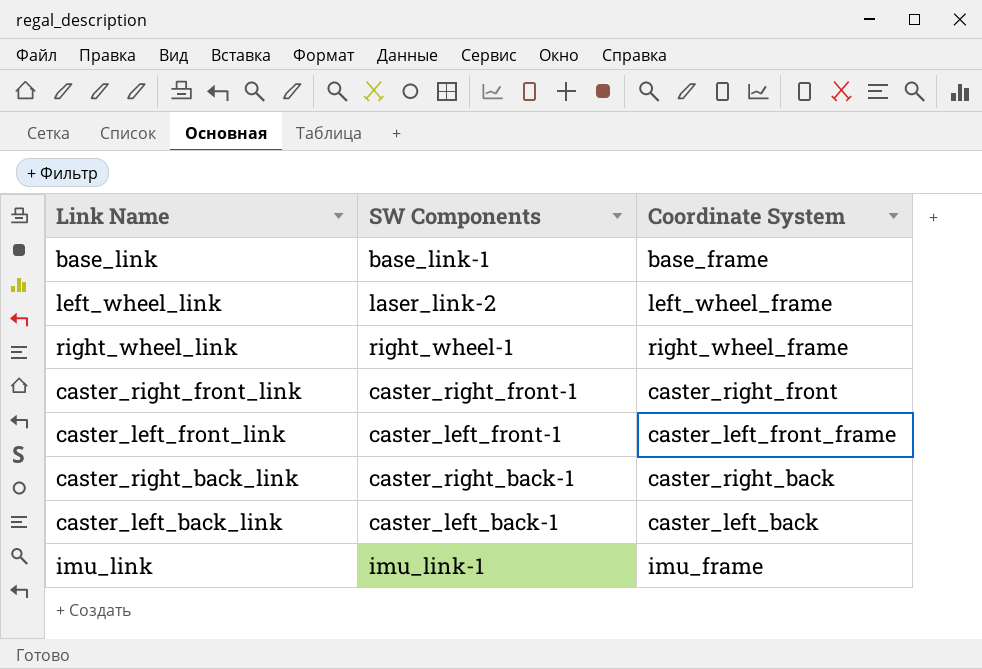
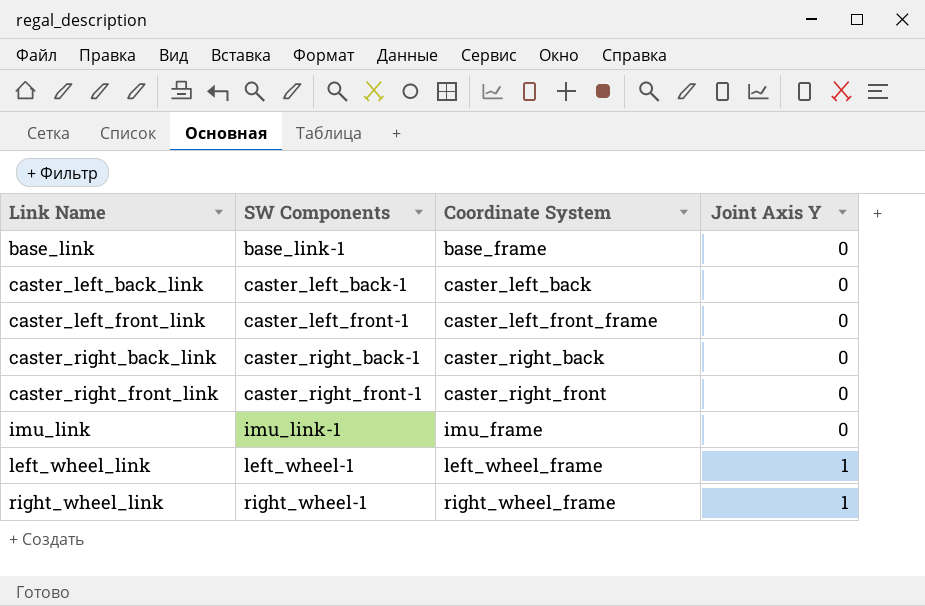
row order: none -> Link Name ascending
column Joint Axis Y | position: none -> 4
left_wheel_link | SW Components: laser_link-2 -> left_wheel-1

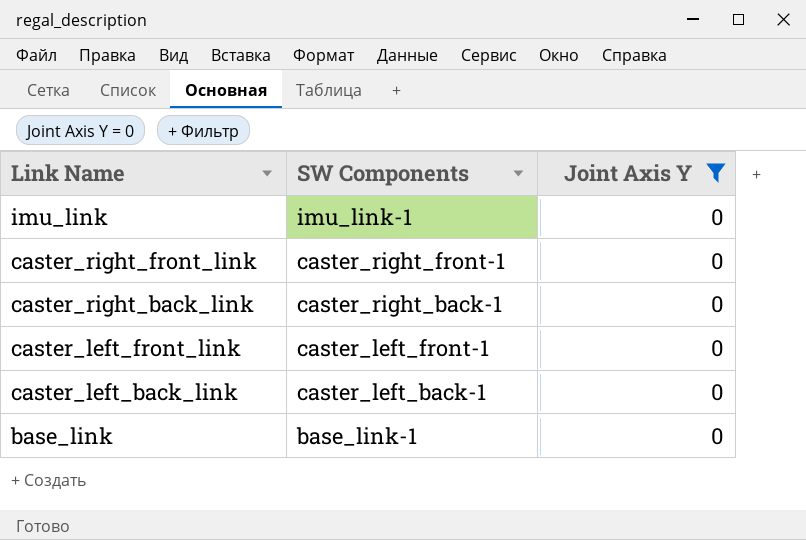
filter: none -> Joint Axis Y = 0
row order: Link Name ascending -> Link Name descending
column Coordinate System | position: 3 -> none

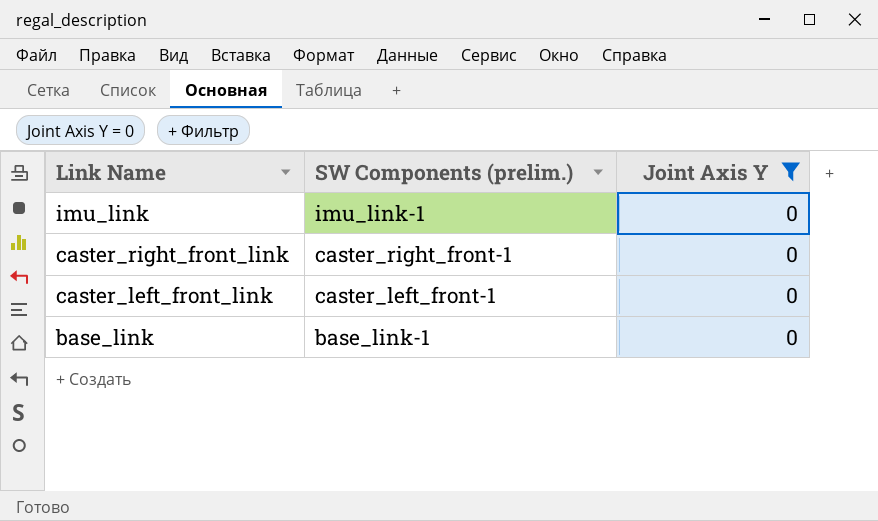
column name: SW Components -> SW Components (prelim.)
row caster_right_back_link: caster_right_back-1 | 0 -> none
row caster_left_back_link: caster_left_back-1 | 0 -> none

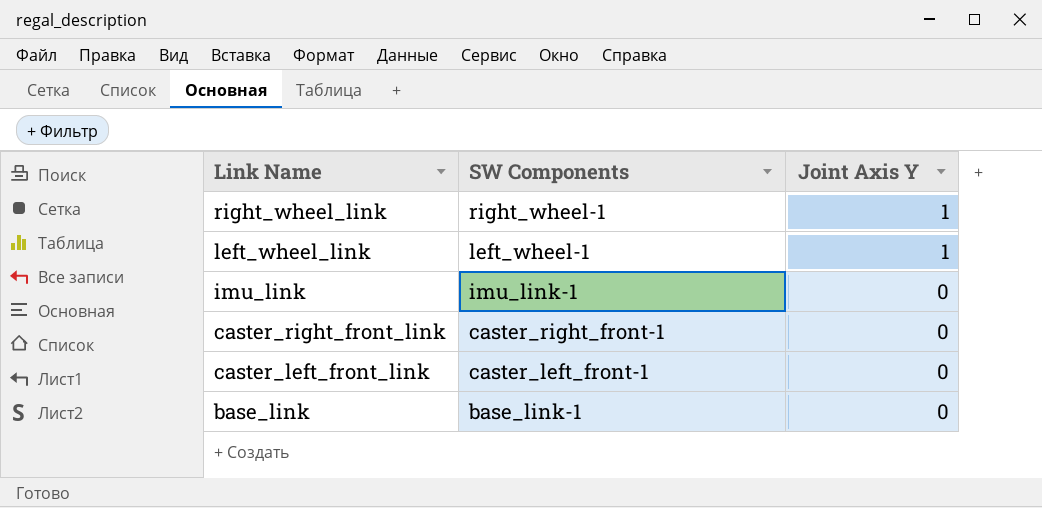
filter: Joint Axis Y = 0 -> none
column name: SW Components (prelim.) -> SW Components

